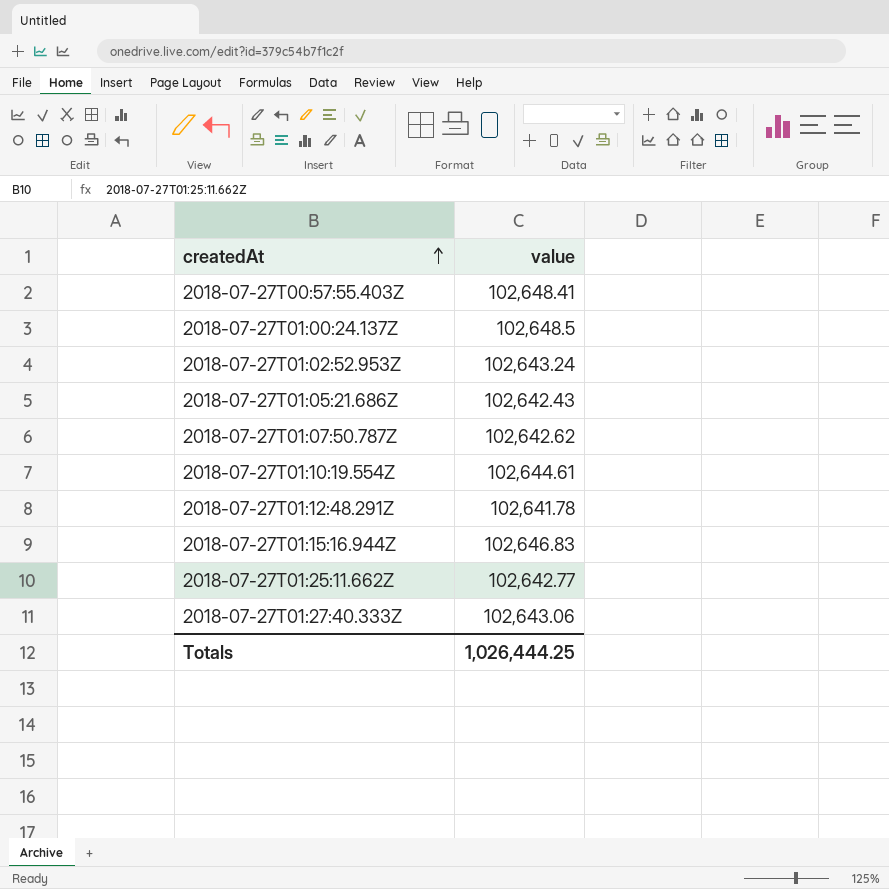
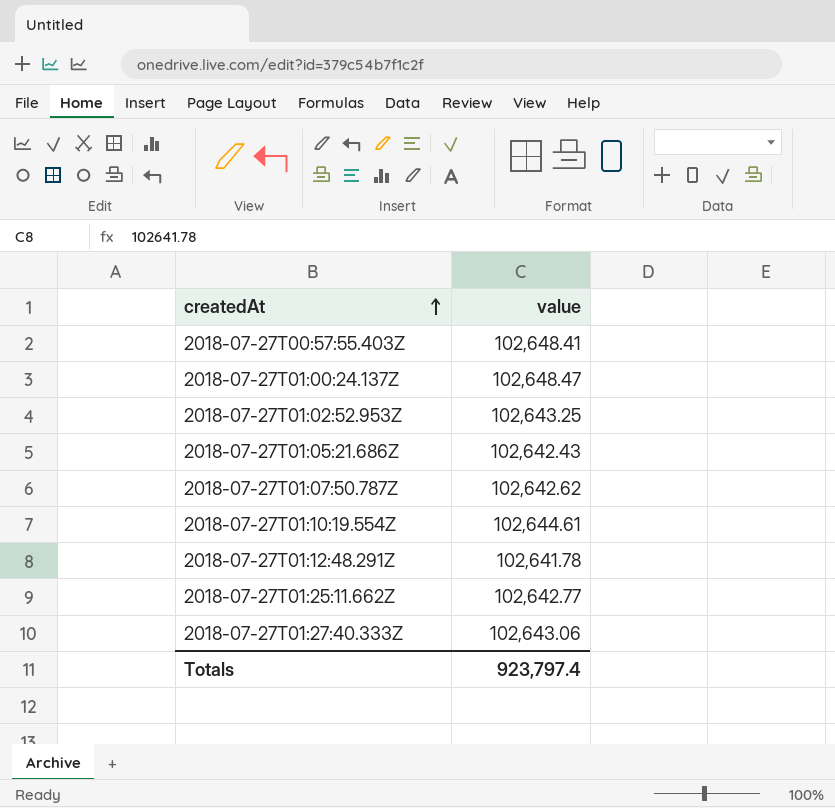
row 2018-07-27T01:15:16.944Z: 102,646.83 -> none
2018-07-27T01:00:24.137Z | value: 102,648.5 -> 102,648.47
2018-07-27T01:02:52.953Z | value: 102,643.24 -> 102,643.25
Totals | value: 1,026,444.25 -> 923,797.4

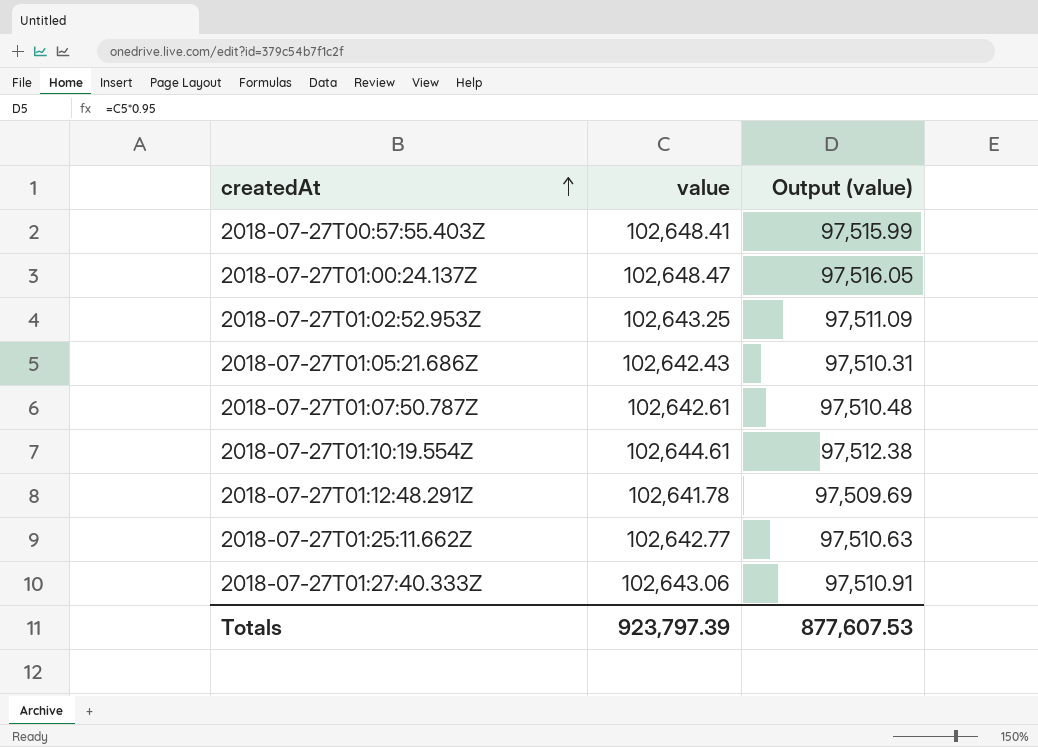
column Output (value) | formula: none -> [value] * 0.95
2018-07-27T01:07:50.787Z | value: 102,642.62 -> 102,642.61
Totals | value: 923,797.4 -> 923,797.39

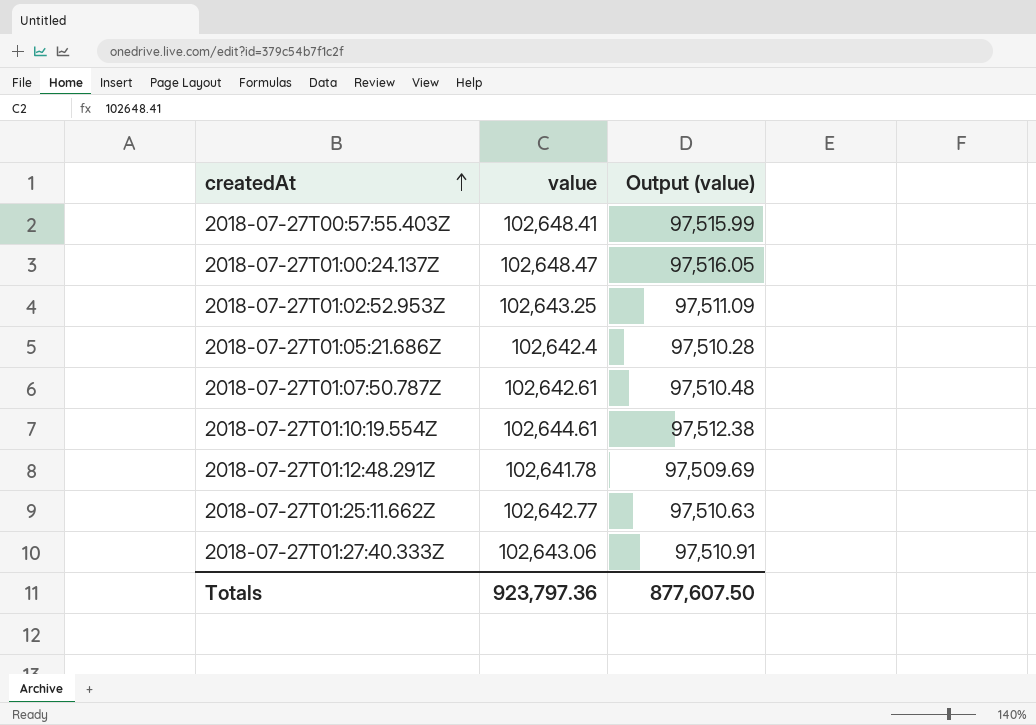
2018-07-27T01:05:21.686Z | value: 102,642.43 -> 102,642.4
2018-07-27T01:05:21.686Z | Output (value): 97,510.31 -> 97,510.28
Totals | value: 923,797.39 -> 923,797.36
Totals | Output (value): 877,607.53 -> 877,607.50

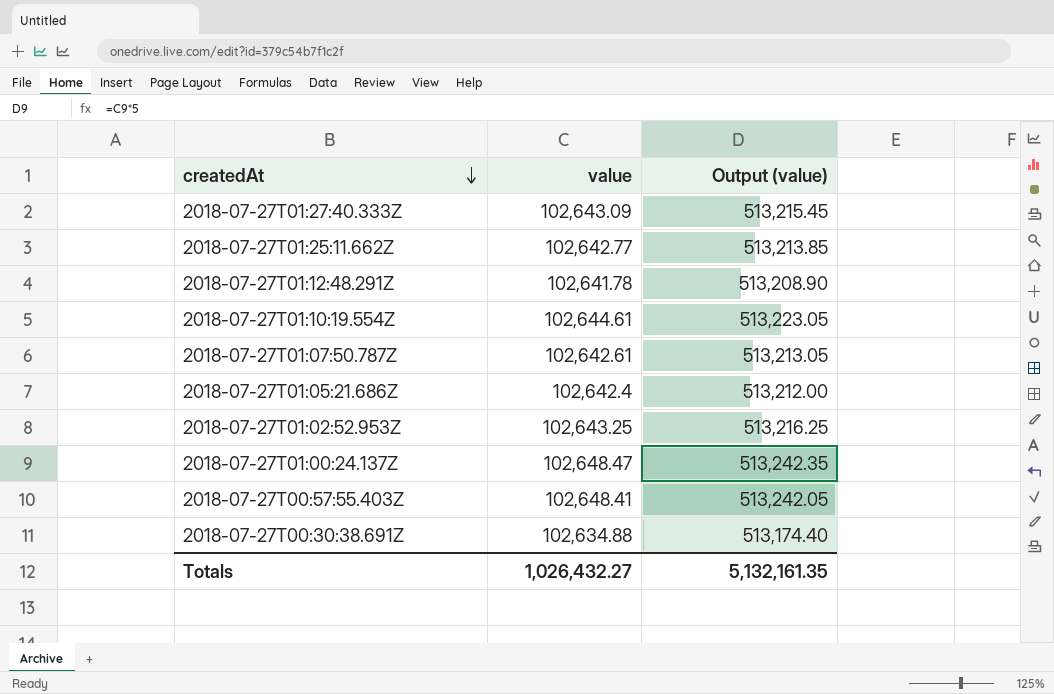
row order: createdAt ascending -> createdAt descending
column Output (value) | formula: [value] * 0.95 -> [value] * 5
2018-07-27T01:27:40.333Z | value: 102,643.06 -> 102,643.09
row 2018-07-27T00:30:38.691Z: none -> 102,634.88 | 513,174.40
Totals | value: 923,797.36 -> 1,026,432.27
Totals | Output (value): 877,607.50 -> 5,132,161.35

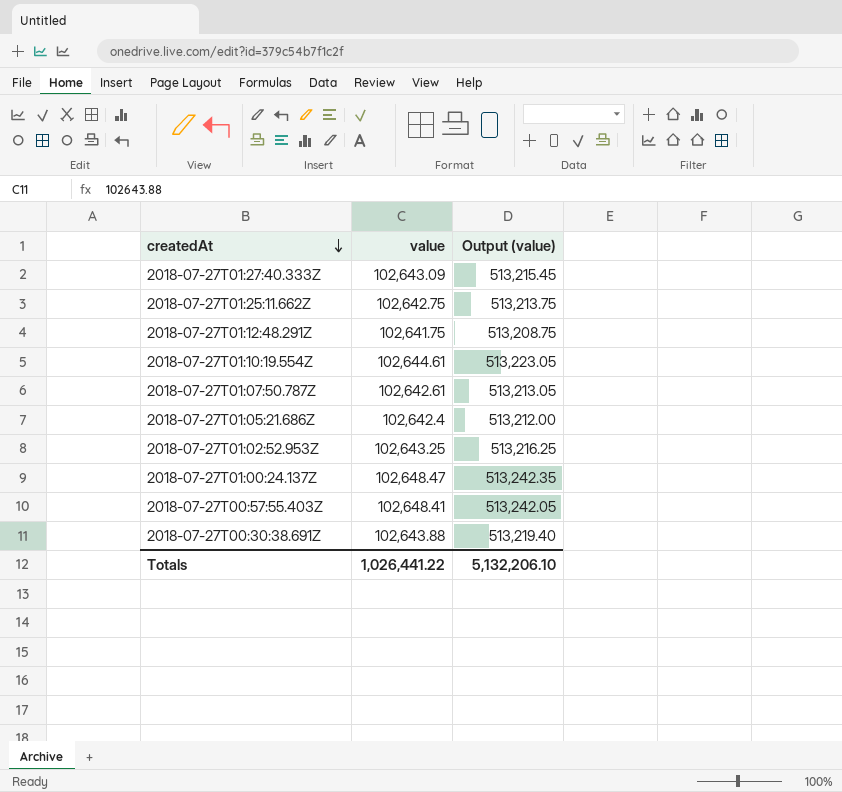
2018-07-27T01:25:11.662Z | value: 102,642.77 -> 102,642.75
2018-07-27T01:25:11.662Z | Output (value): 513,213.85 -> 513,213.75
2018-07-27T01:12:48.291Z | value: 102,641.78 -> 102,641.75
2018-07-27T01:12:48.291Z | Output (value): 513,208.90 -> 513,208.75
2018-07-27T00:30:38.691Z | value: 102,634.88 -> 102,643.88
2018-07-27T00:30:38.691Z | Output (value): 513,174.40 -> 513,219.40
Totals | value: 1,026,432.27 -> 1,026,441.22
Totals | Output (value): 5,132,161.35 -> 5,132,206.10

